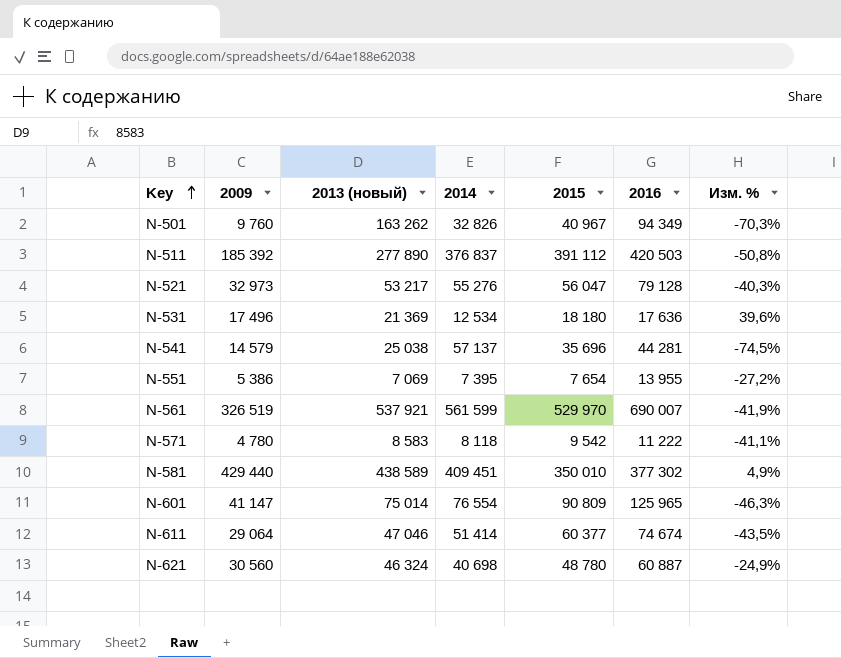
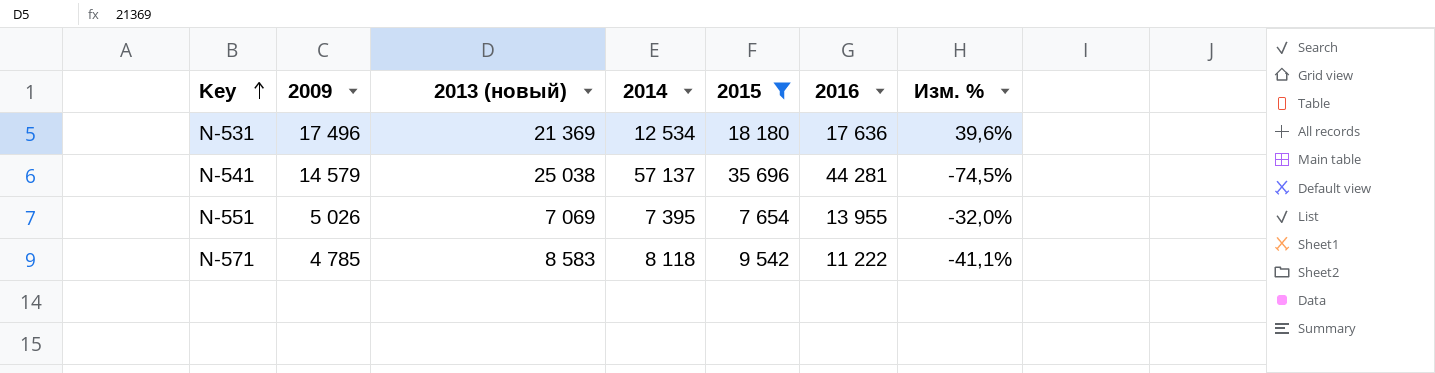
filter: none -> 2015 <= 35 696
N-551 | 2009: 5 386 -> 5 026
N-551 | Изм. %: -27,2% -> -32,0%
N-571 | 2009: 4 780 -> 4 785

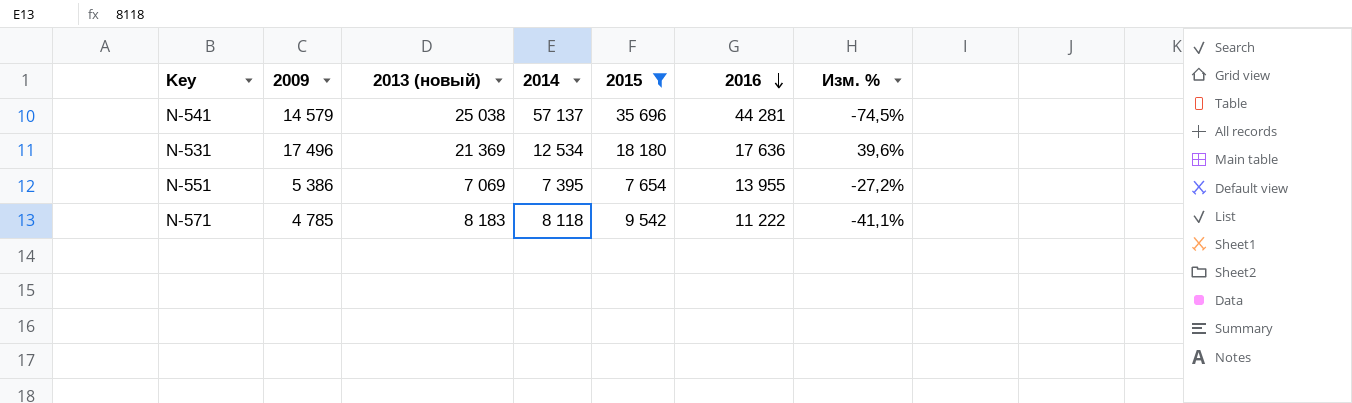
row order: Key ascending -> 2016 descending
N-551 | 2009: 5 026 -> 5 386
N-551 | Изм. %: -32,0% -> -27,2%
N-571 | 2013 (новый): 8 583 -> 8 183

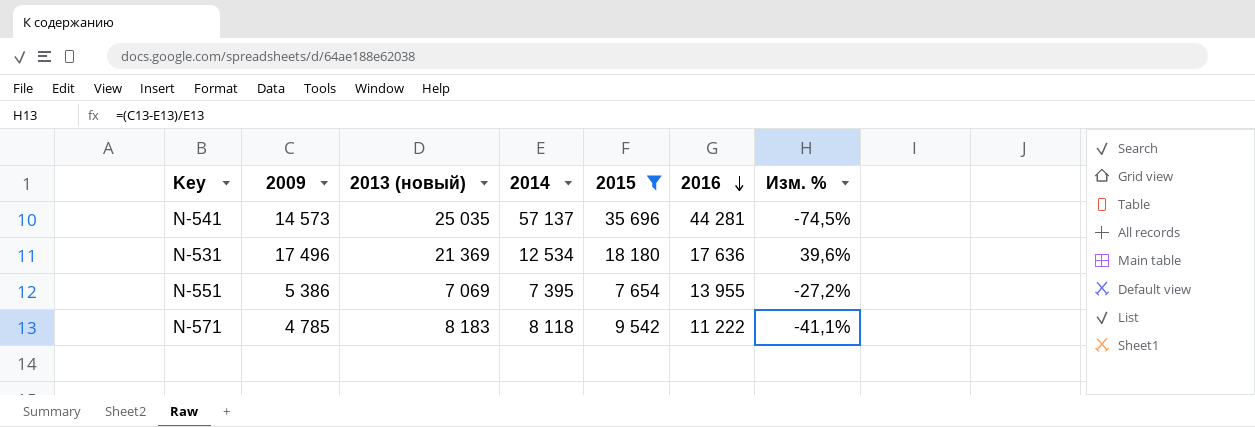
N-541 | 2009: 14 579 -> 14 573
N-541 | 2013 (новый): 25 038 -> 25 035

